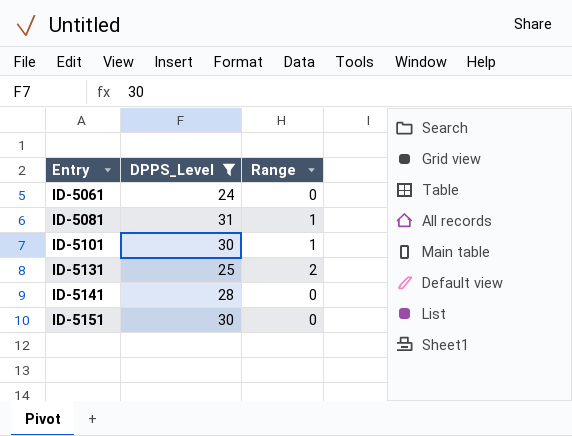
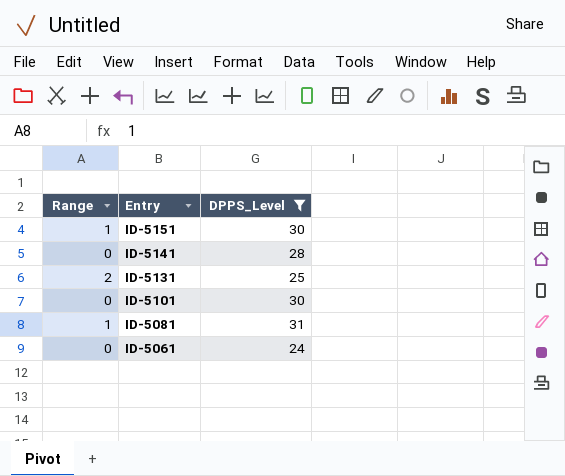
row order: Entry ascending -> Entry descending
column Range | position: 3 -> 1
ID-5151 | Range: 0 -> 1
ID-5101 | Range: 1 -> 0

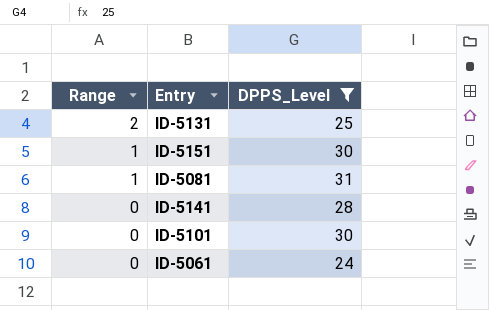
row order: Entry descending -> Range descending

